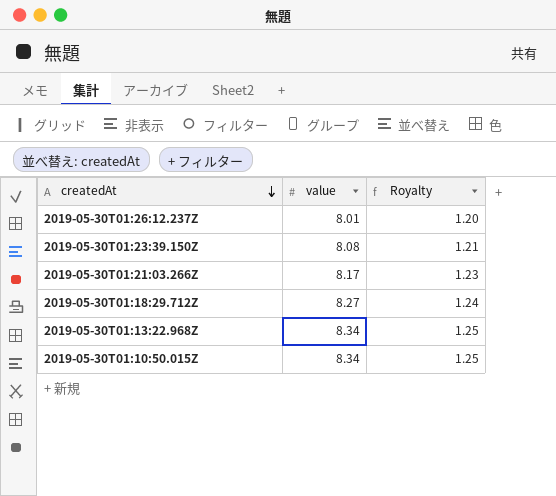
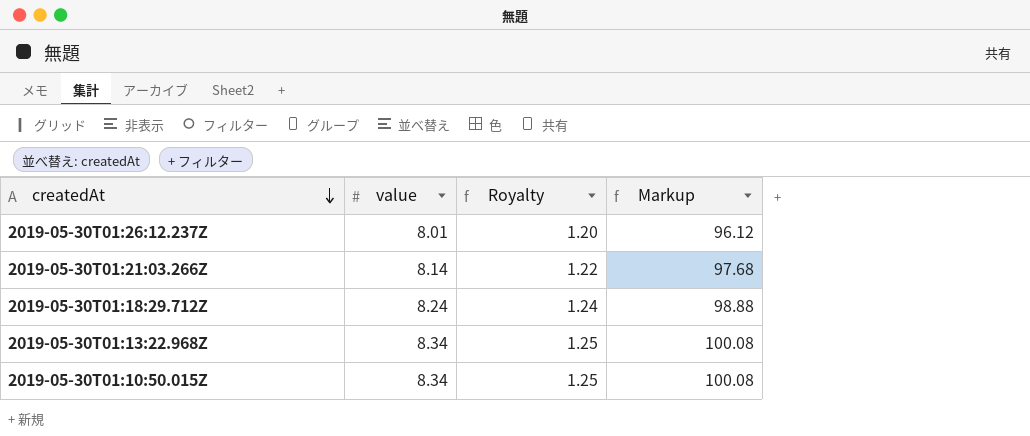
column Markup | formula: none -> [value] * 12
row 2019-05-30T01:23:39.150Z: 8.08 | 1.21 -> none
2019-05-30T01:21:03.266Z | value: 8.17 -> 8.14
2019-05-30T01:21:03.266Z | Royalty: 1.23 -> 1.22
2019-05-30T01:18:29.712Z | value: 8.27 -> 8.24

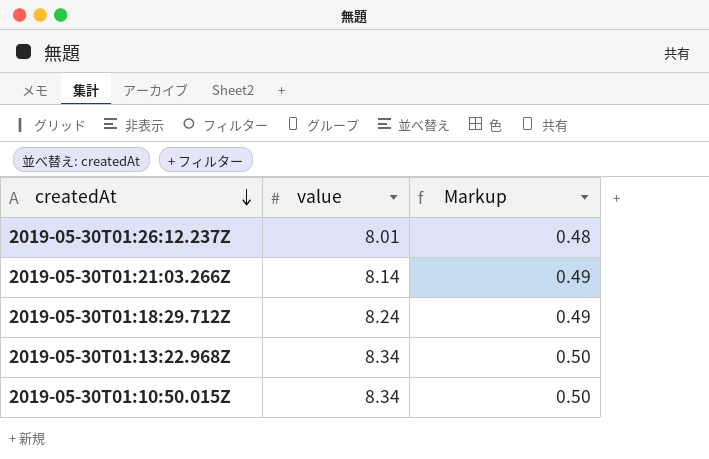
column Royalty | formula: [value] * 0.15 -> none
column Markup | formula: [value] * 12 -> [value] * 0.06

